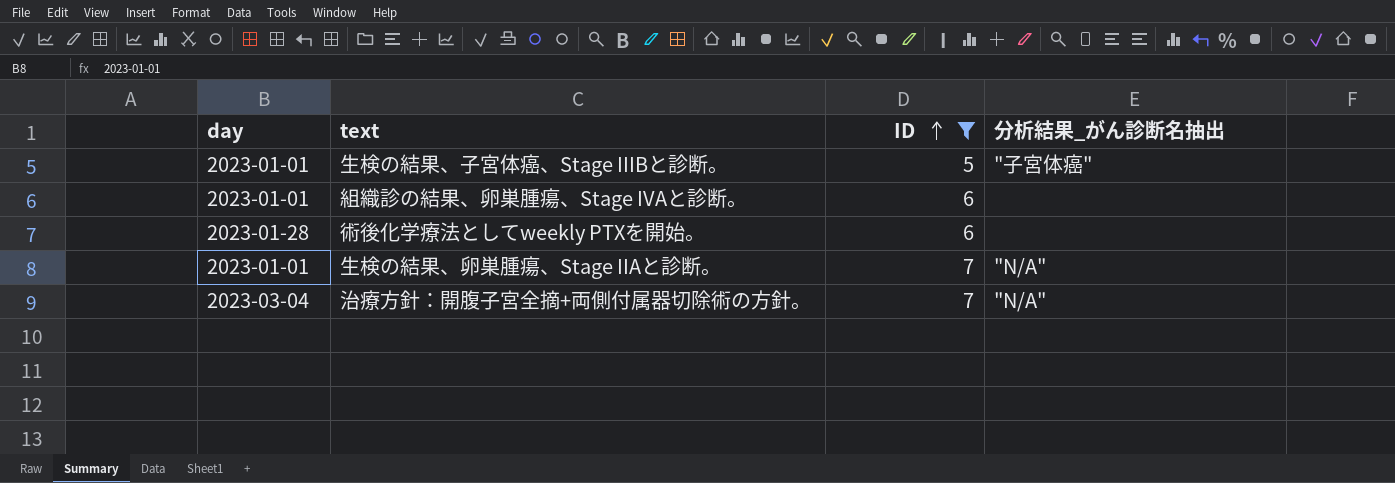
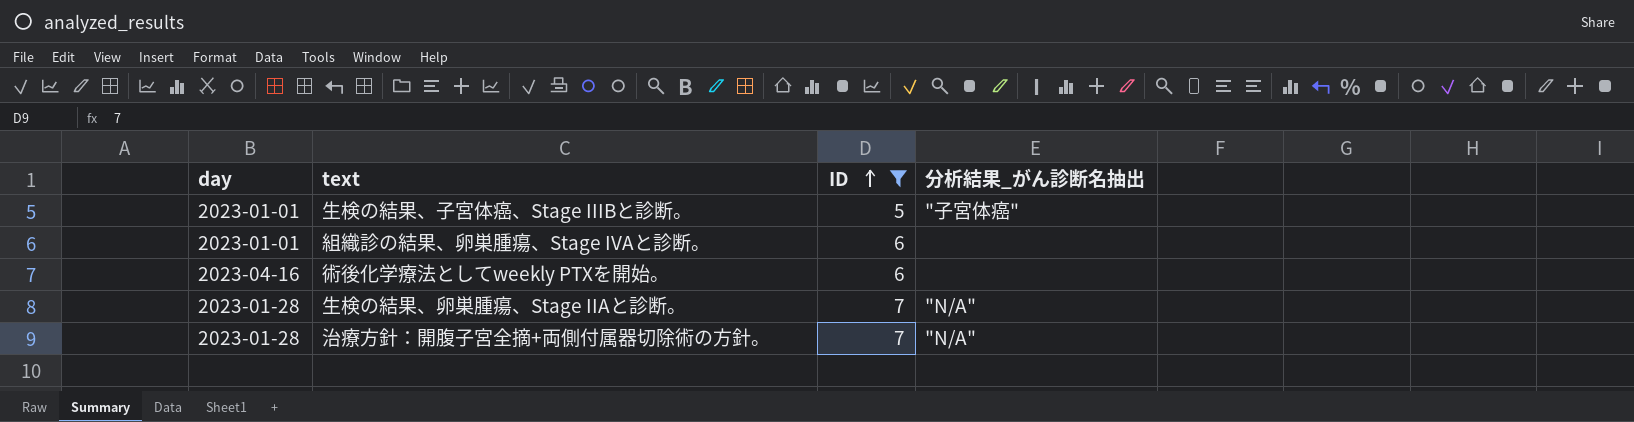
術後化学療法としてweekly PTXを開始。 | day: 2023-01-28 -> 2023-04-16
生検の結果、卵巣腫瘍、Stage IIAと診断。 | day: 2023-01-01 -> 2023-01-28
治療方針：開腹子宮全摘+両側付属器切除術の方針。 | day: 2023-03-04 -> 2023-01-28

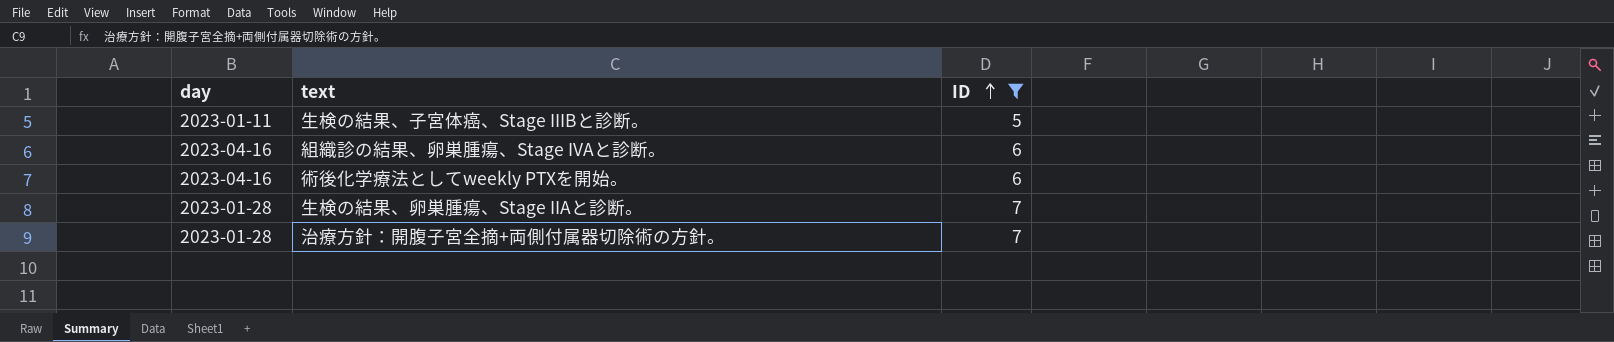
column 分析結果_がん診断名抽出 | position: 4 -> none
生検の結果、子宮体癌、Stage IIIBと診断。 | day: 2023-01-01 -> 2023-01-11
組織診の結果、卵巣腫瘍、Stage IVAと診断。 | day: 2023-01-01 -> 2023-04-16

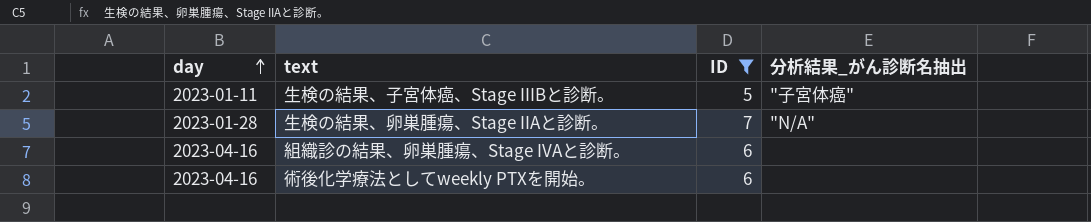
row order: ID ascending -> day ascending
column 分析結果_がん診断名抽出 | position: none -> 4
row 治療方針：開腹子宮全摘+両側付属器切除術の方針。: 2023-01-28 | 7 -> none

